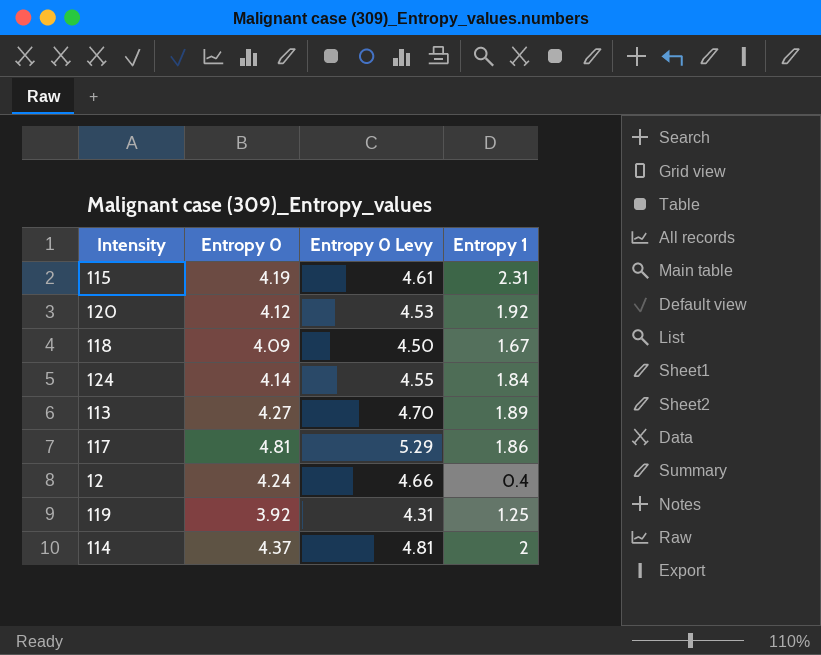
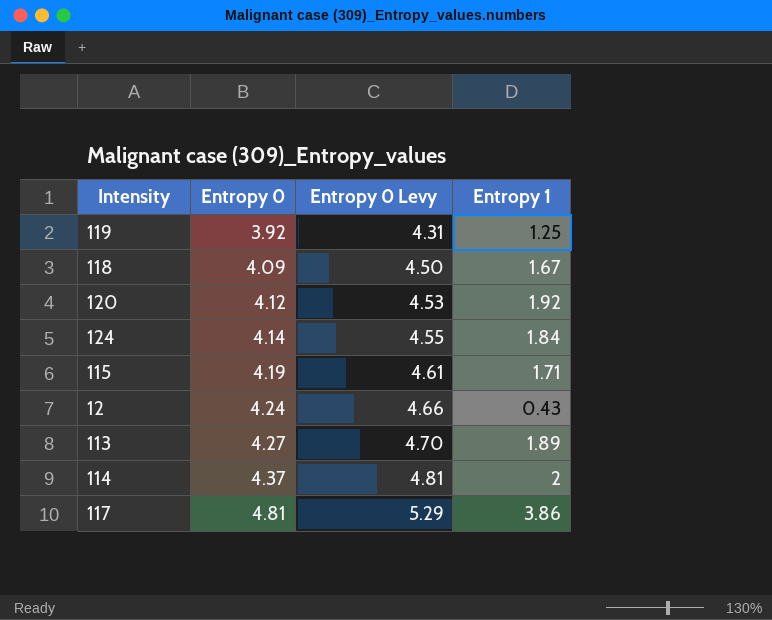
row order: none -> Entropy 0 ascending
115 | Entropy 1: 2.31 -> 1.71
12 | Entropy 1: 0.4 -> 0.43
117 | Entropy 1: 1.86 -> 3.86

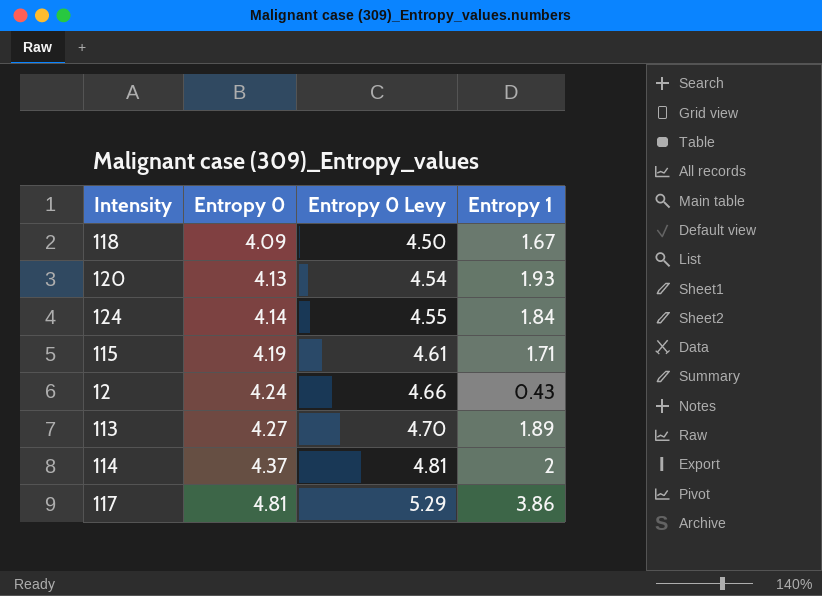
row 119: 3.92 | 4.31 | 1.25 -> none
120 | Entropy 0: 4.12 -> 4.13
120 | Entropy 0 Levy: 4.53 -> 4.54
120 | Entropy 1: 1.92 -> 1.93

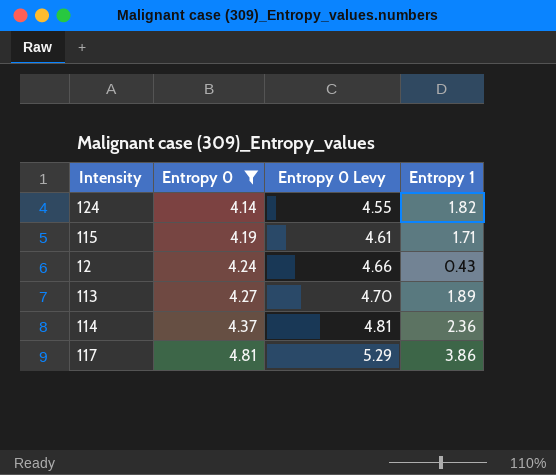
filter: none -> Entropy 0 >= 4.14
124 | Entropy 1: 1.84 -> 1.82
114 | Entropy 1: 2 -> 2.36

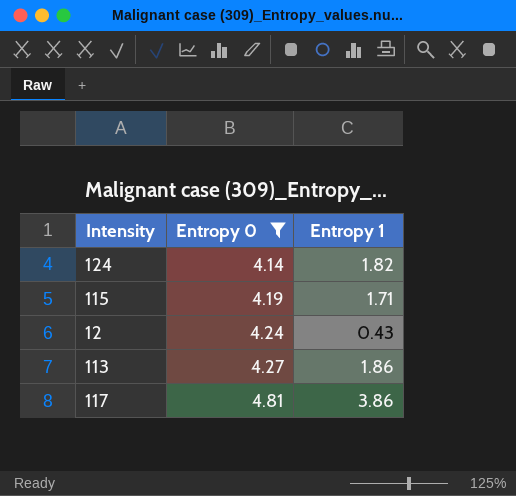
column Entropy 0 Levy | formula: [Entropy 0] * 1.1 -> none
row 114: 4.37 | 4.81 | 2.36 -> none
113 | Entropy 1: 1.89 -> 1.86

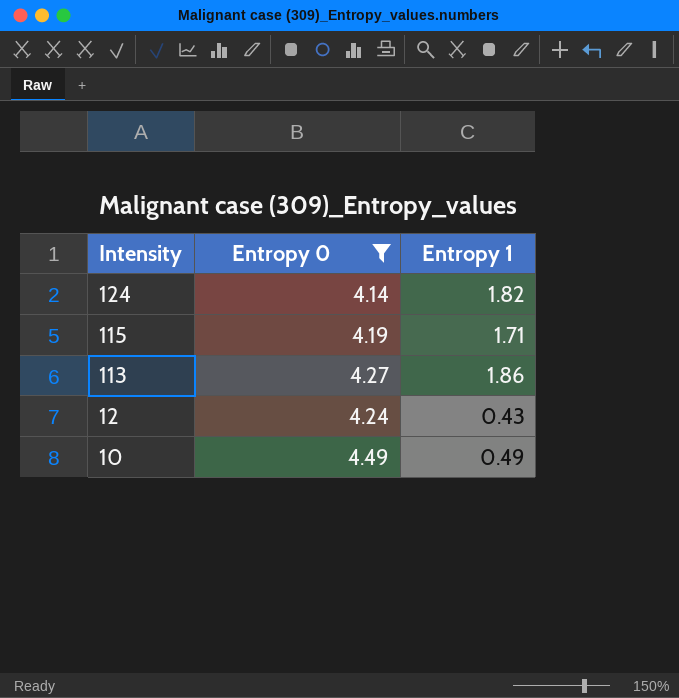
row order: Entropy 0 ascending -> Intensity descending
row 117: 4.81 | 3.86 -> none
row 10: none -> 4.49 | 0.49

